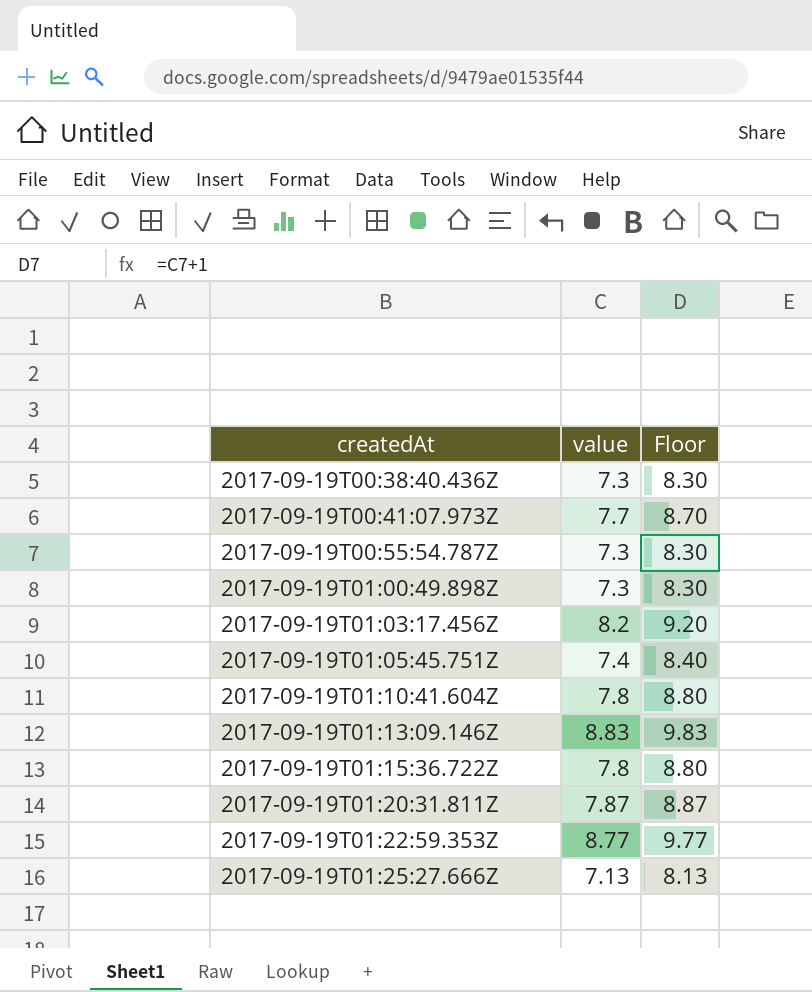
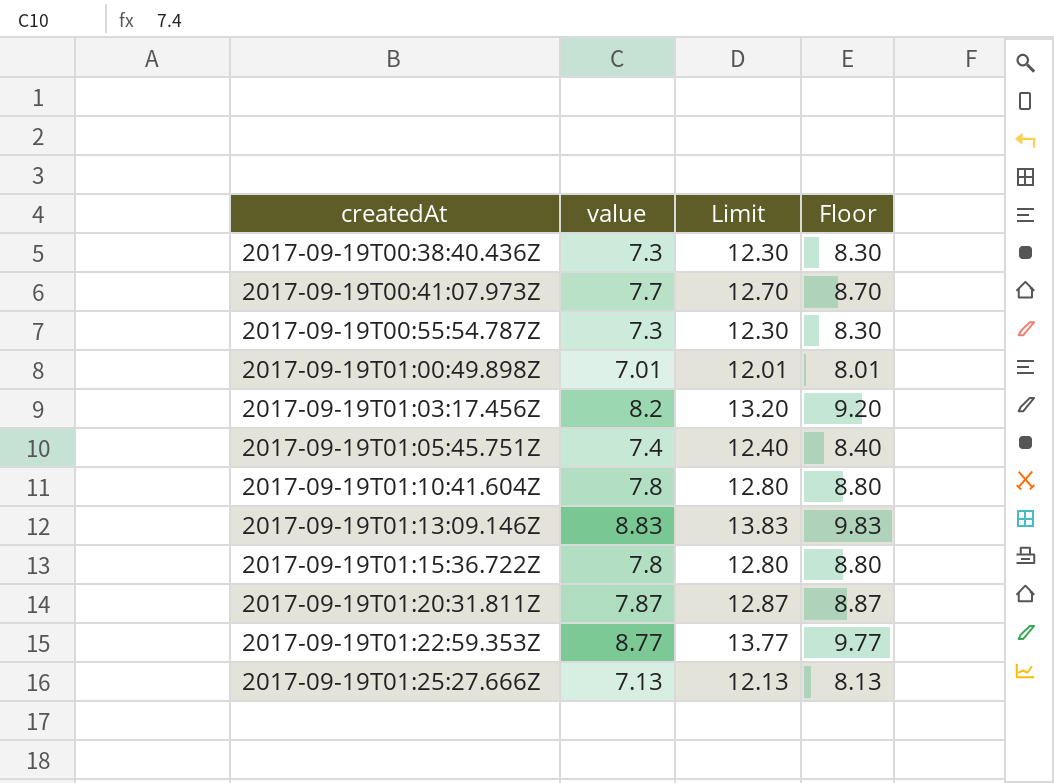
column Limit | formula: none -> [value] + 5
2017-09-19T01:00:49.898Z | value: 7.3 -> 7.01
2017-09-19T01:00:49.898Z | Floor: 8.30 -> 8.01

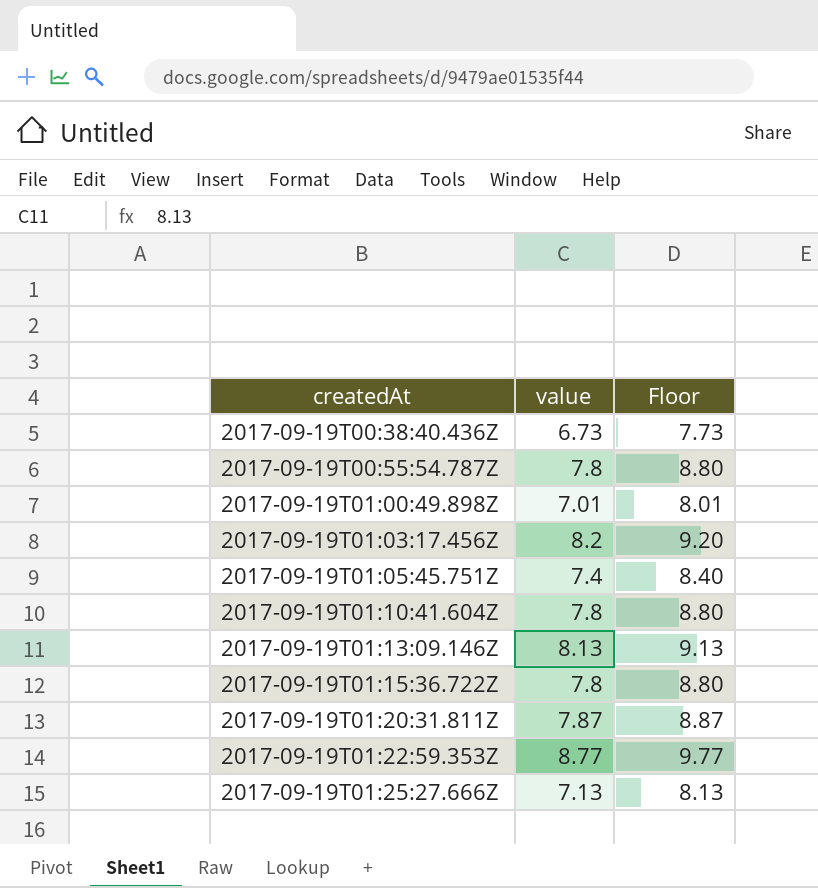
column Limit | formula: [value] + 5 -> none
row 2017-09-19T00:41:07.973Z: 7.7 | 12.70 | 8.70 -> none
2017-09-19T00:38:40.436Z | value: 7.3 -> 6.73
2017-09-19T00:38:40.436Z | Floor: 8.30 -> 7.73
2017-09-19T00:55:54.787Z | value: 7.3 -> 7.8
2017-09-19T00:55:54.787Z | Floor: 8.30 -> 8.80
2017-09-19T01:13:09.146Z | value: 8.83 -> 8.13
2017-09-19T01:13:09.146Z | Floor: 9.83 -> 9.13

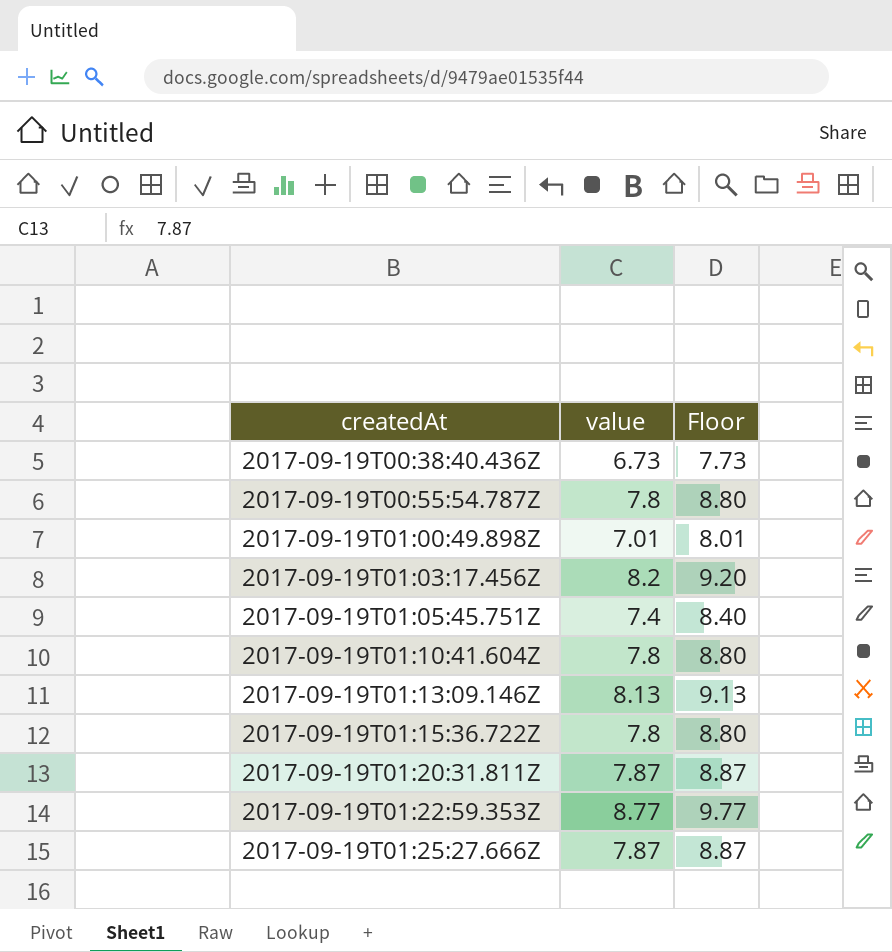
2017-09-19T01:25:27.666Z | value: 7.13 -> 7.87
2017-09-19T01:25:27.666Z | Floor: 8.13 -> 8.87

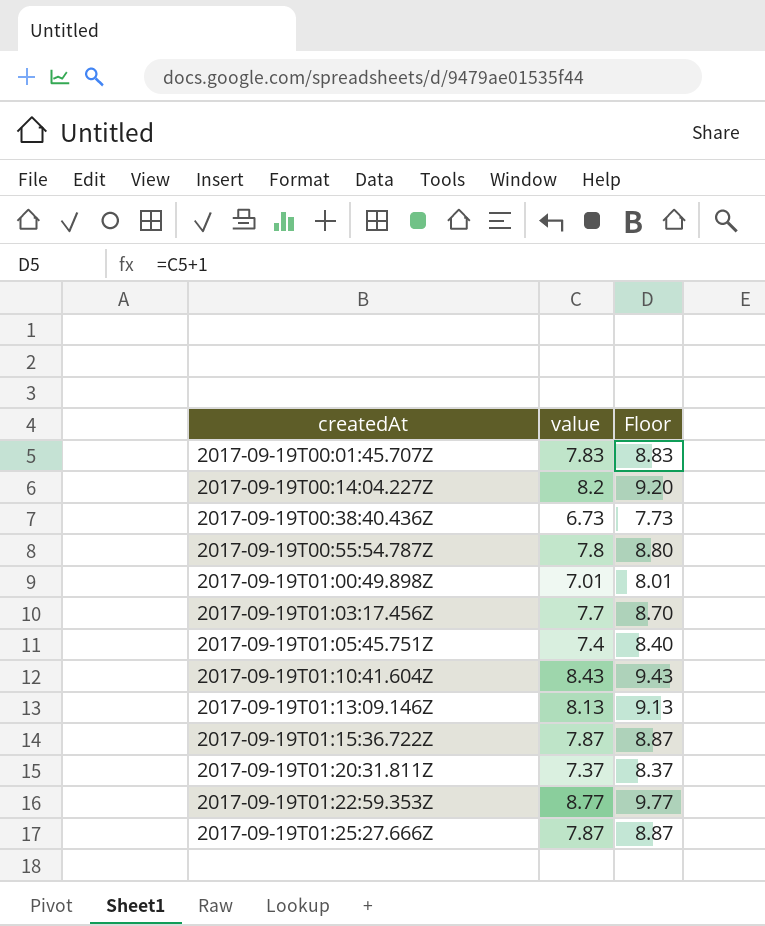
row 2017-09-19T00:01:45.707Z: none -> 7.83 | 8.83
row 2017-09-19T00:14:04.227Z: none -> 8.2 | 9.20
2017-09-19T01:03:17.456Z | value: 8.2 -> 7.7
2017-09-19T01:03:17.456Z | Floor: 9.20 -> 8.70
2017-09-19T01:10:41.604Z | value: 7.8 -> 8.43
2017-09-19T01:10:41.604Z | Floor: 8.80 -> 9.43
2017-09-19T01:15:36.722Z | value: 7.8 -> 7.87
2017-09-19T01:15:36.722Z | Floor: 8.80 -> 8.87
2017-09-19T01:20:31.811Z | value: 7.87 -> 7.37
2017-09-19T01:20:31.811Z | Floor: 8.87 -> 8.37

